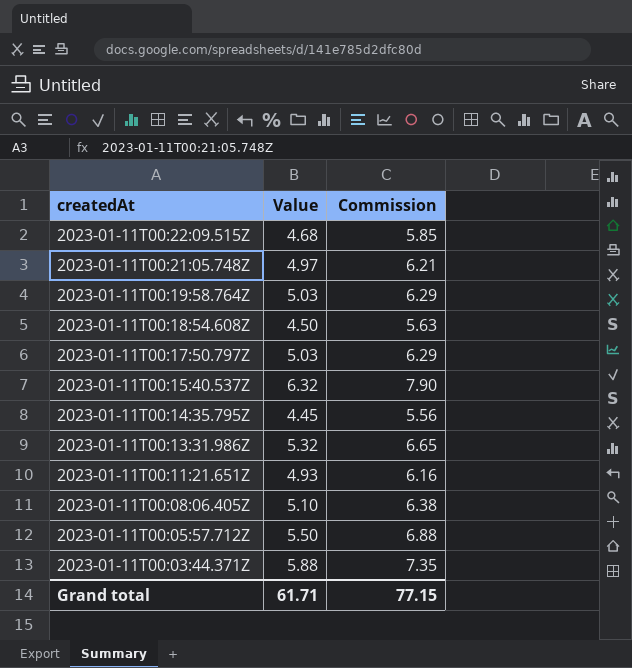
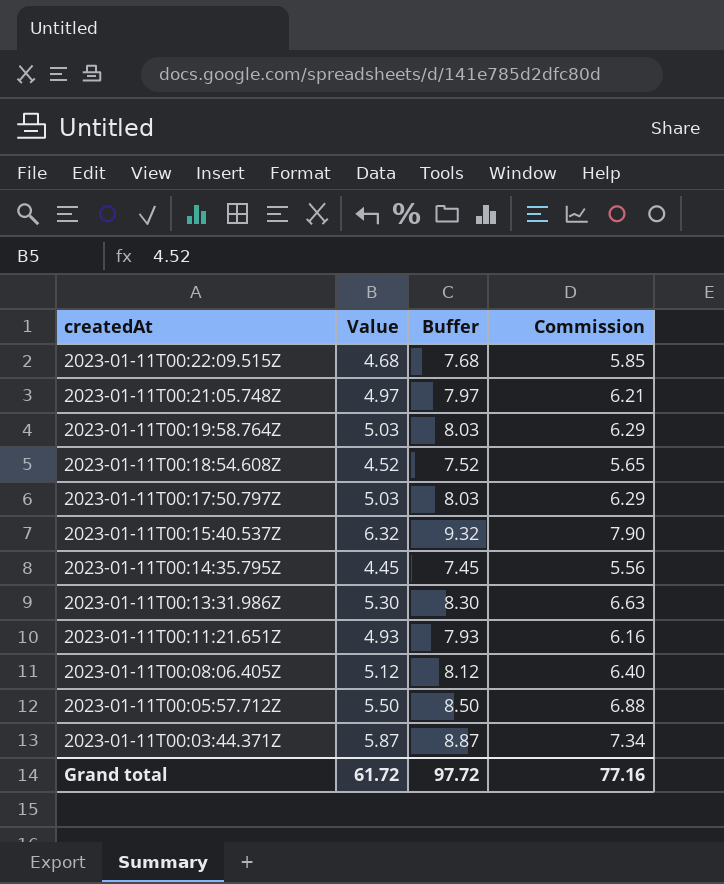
column Buffer | formula: none -> [Value] + 3
2023-01-11T00:18:54.608Z | Value: 4.50 -> 4.52
2023-01-11T00:18:54.608Z | Commission: 5.63 -> 5.65
2023-01-11T00:13:31.986Z | Value: 5.32 -> 5.30
2023-01-11T00:13:31.986Z | Commission: 6.65 -> 6.63
2023-01-11T00:08:06.405Z | Value: 5.10 -> 5.12
2023-01-11T00:08:06.405Z | Commission: 6.38 -> 6.40
2023-01-11T00:03:44.371Z | Value: 5.88 -> 5.87
2023-01-11T00:03:44.371Z | Commission: 7.35 -> 7.34
Grand total | Value: 61.71 -> 61.72
Grand total | Commission: 77.15 -> 77.16

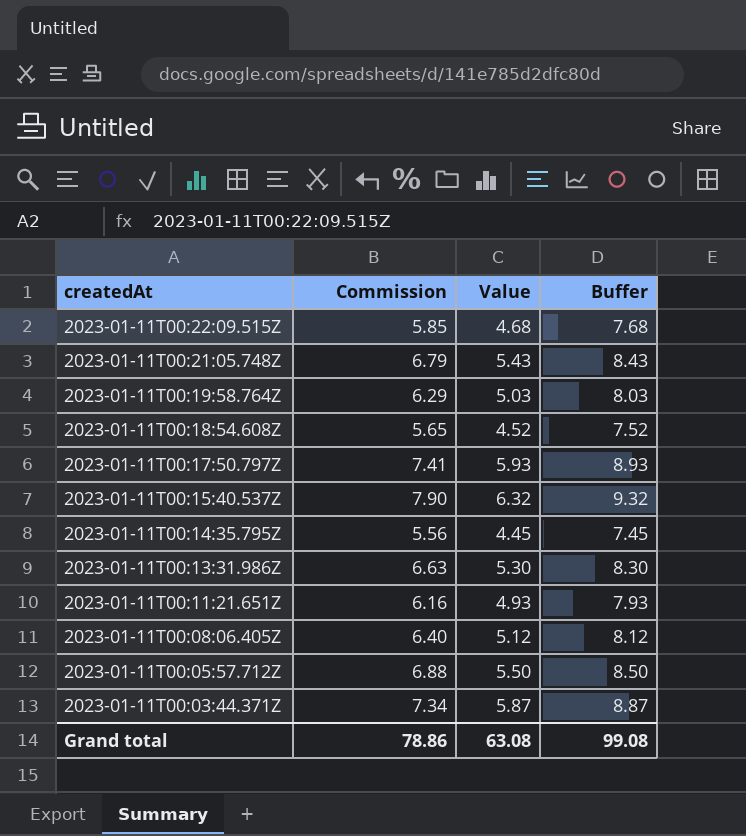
column Commission | position: 4 -> 2
2023-01-11T00:21:05.748Z | Commission: 6.21 -> 6.79
2023-01-11T00:21:05.748Z | Value: 4.97 -> 5.43
2023-01-11T00:21:05.748Z | Buffer: 7.97 -> 8.43
2023-01-11T00:17:50.797Z | Commission: 6.29 -> 7.41
2023-01-11T00:17:50.797Z | Value: 5.03 -> 5.93
2023-01-11T00:17:50.797Z | Buffer: 8.03 -> 8.93
Grand total | Commission: 77.16 -> 78.86
Grand total | Value: 61.72 -> 63.08
Grand total | Buffer: 97.72 -> 99.08

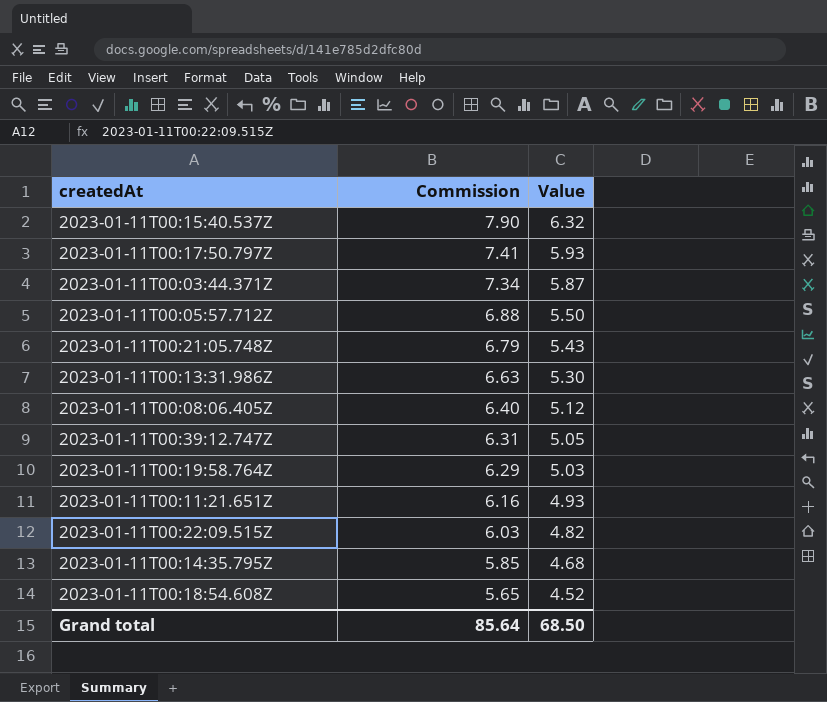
row order: createdAt descending -> Commission descending
column Buffer | formula: [Value] + 3 -> none
row 2023-01-11T00:39:12.747Z: none -> 6.31 | 5.05
2023-01-11T00:22:09.515Z | Commission: 5.85 -> 6.03
2023-01-11T00:22:09.515Z | Value: 4.68 -> 4.82
2023-01-11T00:14:35.795Z | Commission: 5.56 -> 5.85
2023-01-11T00:14:35.795Z | Value: 4.45 -> 4.68
Grand total | Commission: 78.86 -> 85.64
Grand total | Value: 63.08 -> 68.50

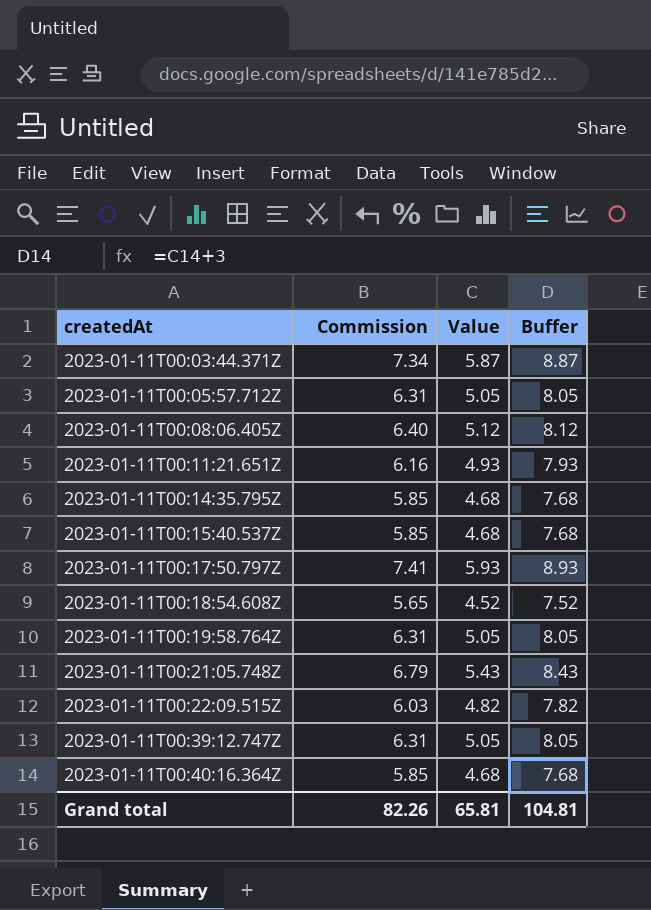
row order: Commission descending -> createdAt ascending
column Buffer | formula: none -> [Value] + 3
row 2023-01-11T00:13:31.986Z: 6.63 | 5.30 -> none
2023-01-11T00:05:57.712Z | Commission: 6.88 -> 6.31
2023-01-11T00:05:57.712Z | Value: 5.50 -> 5.05
2023-01-11T00:15:40.537Z | Commission: 7.90 -> 5.85
2023-01-11T00:15:40.537Z | Value: 6.32 -> 4.68
2023-01-11T00:19:58.764Z | Commission: 6.29 -> 6.31
2023-01-11T00:19:58.764Z | Value: 5.03 -> 5.05
row 2023-01-11T00:40:16.364Z: none -> 5.85 | 4.68 | 7.68
Grand total | Commission: 85.64 -> 82.26
Grand total | Value: 68.50 -> 65.81

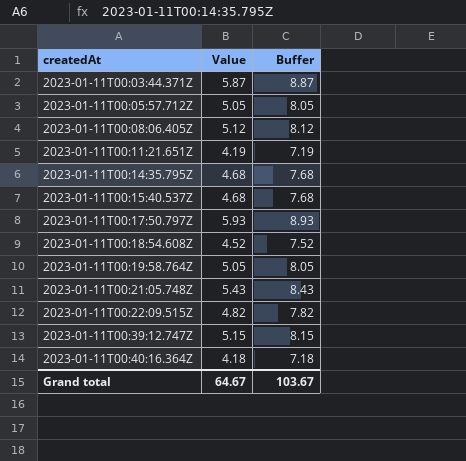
column Commission | formula: [Value] * 1.25 -> none
2023-01-11T00:11:21.651Z | Value: 4.93 -> 4.19
2023-01-11T00:11:21.651Z | Buffer: 7.93 -> 7.19
2023-01-11T00:39:12.747Z | Value: 5.05 -> 5.15
2023-01-11T00:39:12.747Z | Buffer: 8.05 -> 8.15
2023-01-11T00:40:16.364Z | Value: 4.68 -> 4.18
2023-01-11T00:40:16.364Z | Buffer: 7.68 -> 7.18
Grand total | Value: 65.81 -> 64.67
Grand total | Buffer: 104.81 -> 103.67

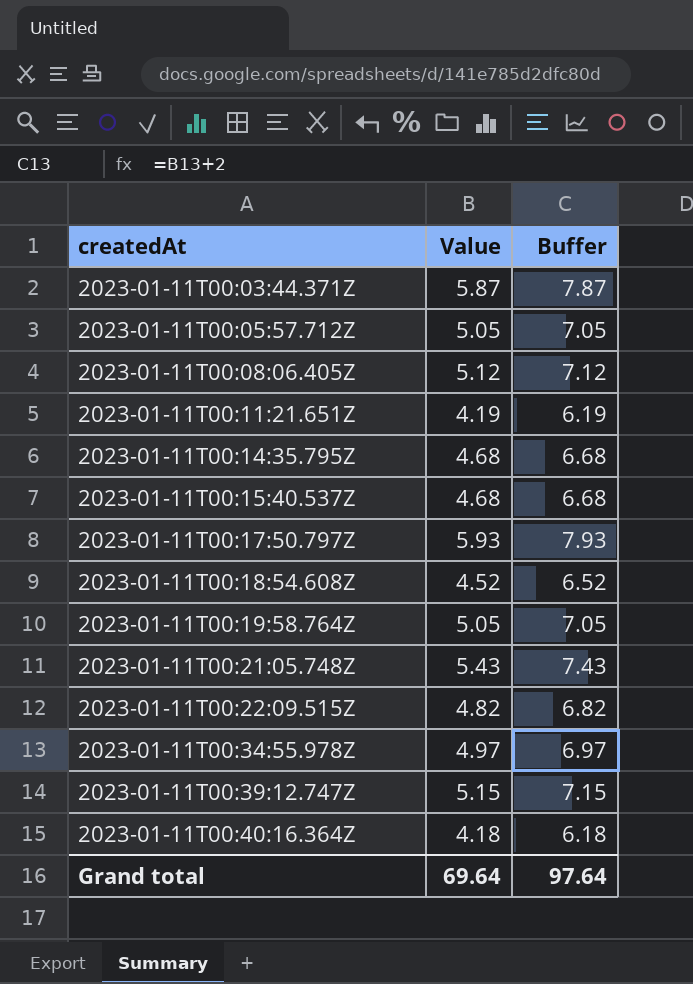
column Buffer | formula: [Value] + 3 -> [Value] + 2
row 2023-01-11T00:34:55.978Z: none -> 4.97 | 6.97
Grand total | Value: 64.67 -> 69.64
Grand total | Buffer: 103.67 -> 97.64

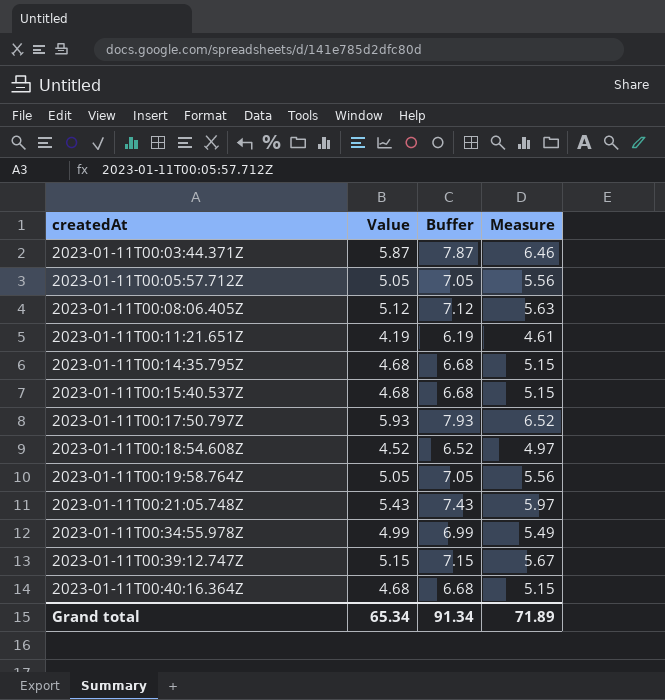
column Measure | formula: none -> [Value] * 1.1
row 2023-01-11T00:22:09.515Z: 4.82 | 6.82 -> none
2023-01-11T00:34:55.978Z | Value: 4.97 -> 4.99
2023-01-11T00:34:55.978Z | Buffer: 6.97 -> 6.99
2023-01-11T00:40:16.364Z | Value: 4.18 -> 4.68
2023-01-11T00:40:16.364Z | Buffer: 6.18 -> 6.68
Grand total | Value: 69.64 -> 65.34
Grand total | Buffer: 97.64 -> 91.34

